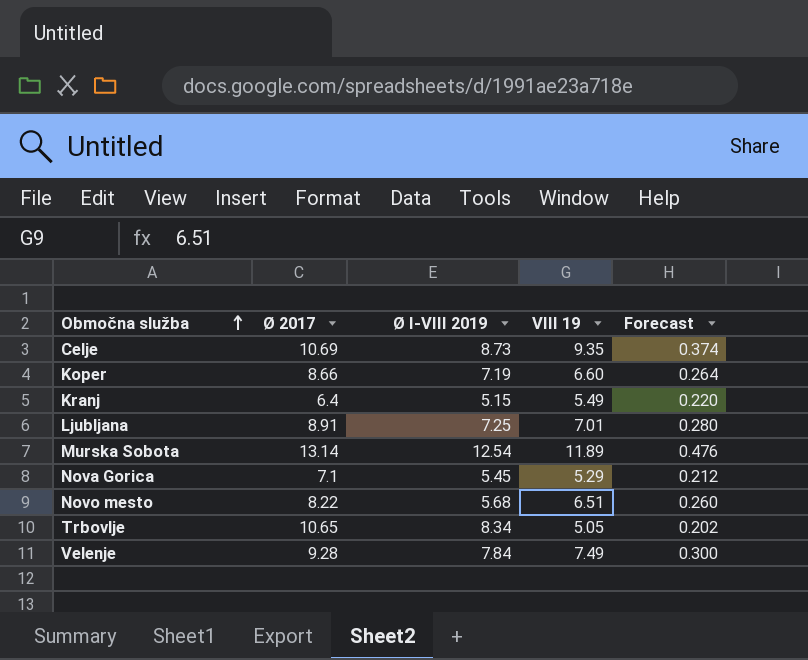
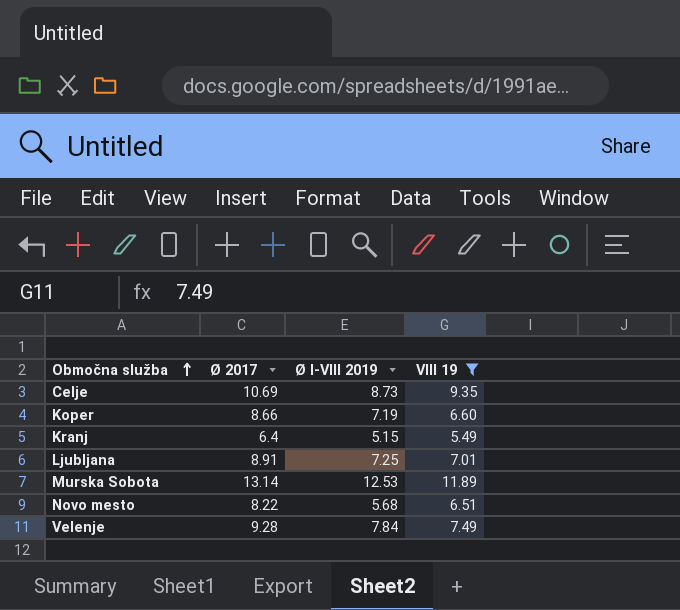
filter: none -> VIII 19 >= 5.49
column Forecast | formula: [VIII 19] * 0.04 -> none
Murska Sobota | Ø I-VIII 2019: 12.54 -> 12.53

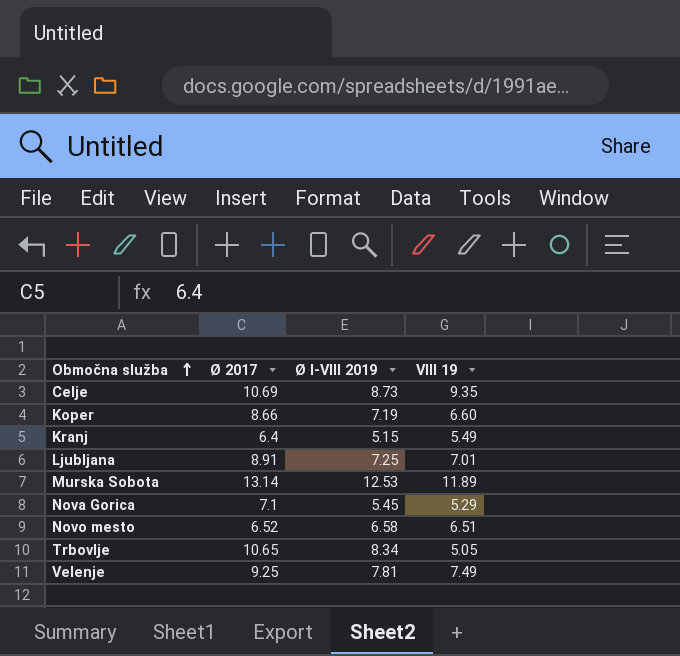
filter: VIII 19 >= 5.49 -> none
Novo mesto | Ø 2017: 8.22 -> 6.52
Novo mesto | Ø I-VIII 2019: 5.68 -> 6.58
Velenje | Ø 2017: 9.28 -> 9.25
Velenje | Ø I-VIII 2019: 7.84 -> 7.81

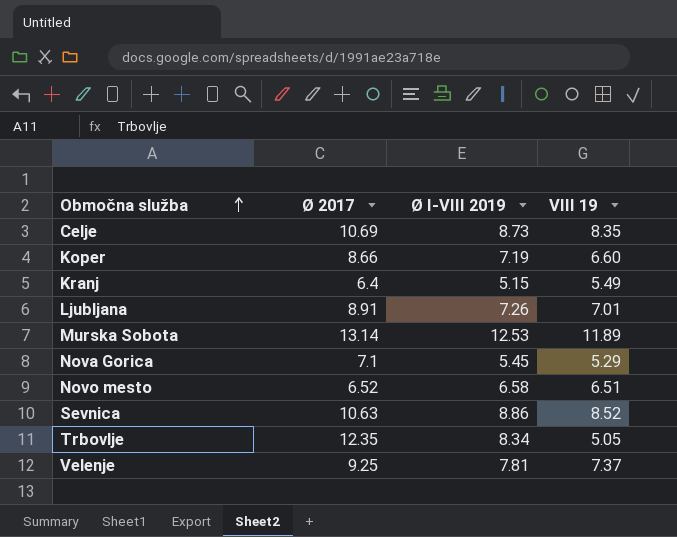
Celje | VIII 19: 9.35 -> 8.35
Ljubljana | Ø I-VIII 2019: 7.25 -> 7.26
row Sevnica: none -> 10.63 | 8.86 | 8.52
Trbovlje | Ø 2017: 10.65 -> 12.35
Velenje | VIII 19: 7.49 -> 7.37

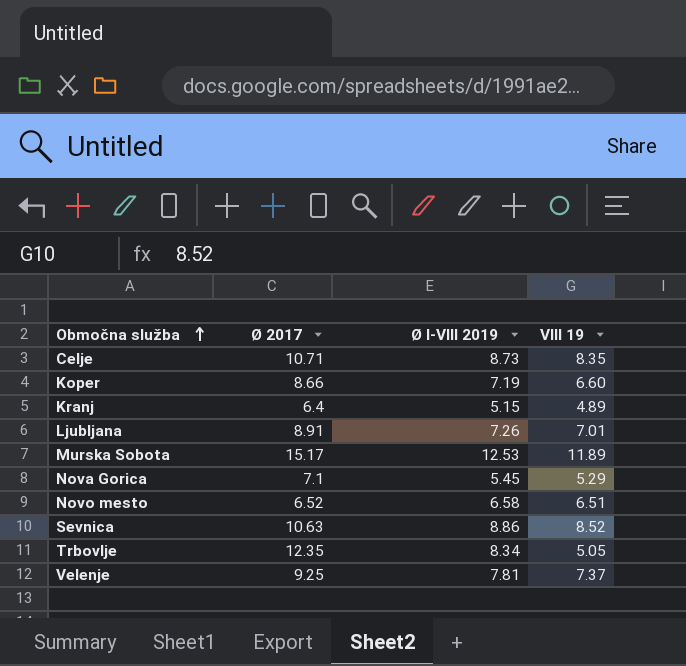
Celje | Ø 2017: 10.69 -> 10.71
Kranj | VIII 19: 5.49 -> 4.89
Murska Sobota | Ø 2017: 13.14 -> 15.17

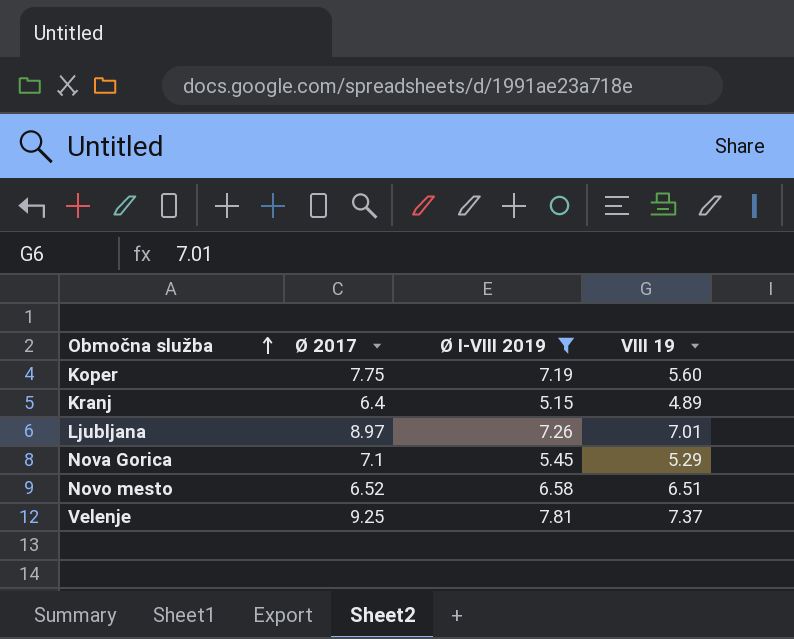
filter: none -> Ø I-VIII 2019 <= 7.81
Koper | Ø 2017: 8.66 -> 7.75
Koper | VIII 19: 6.60 -> 5.60
Ljubljana | Ø 2017: 8.91 -> 8.97

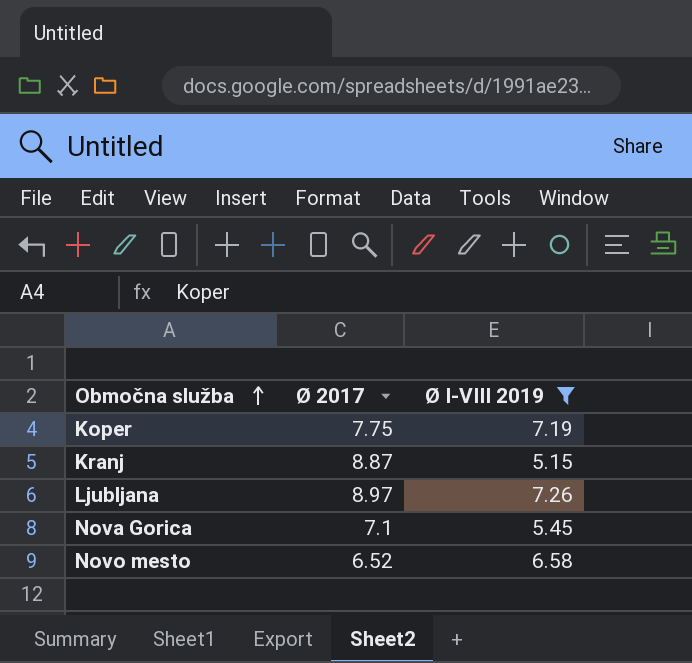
column VIII 19 | position: 4 -> none
row Velenje: 9.25 | 7.81 | 7.37 -> none
Kranj | Ø 2017: 6.4 -> 8.87

